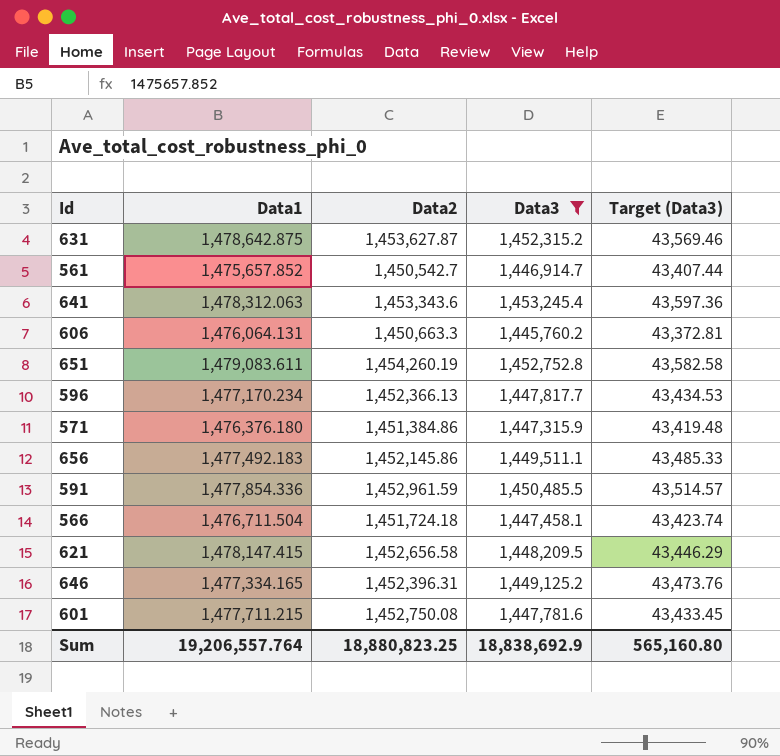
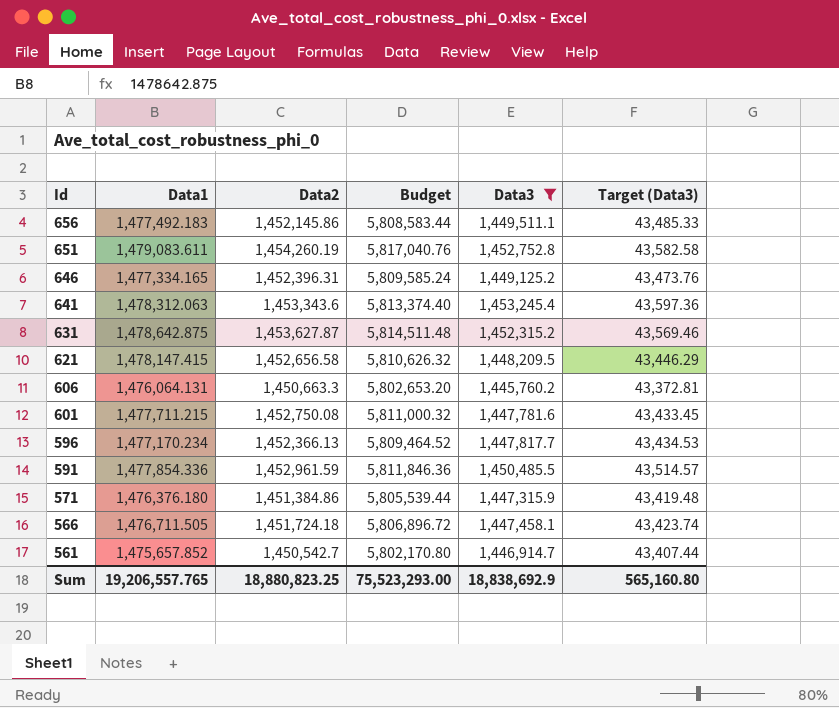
row order: none -> Id descending
column Budget | formula: none -> [Data2] * 4
566 | Data1: 1,476,711.504 -> 1,476,711.505
Sum | Data1: 19,206,557.764 -> 19,206,557.765

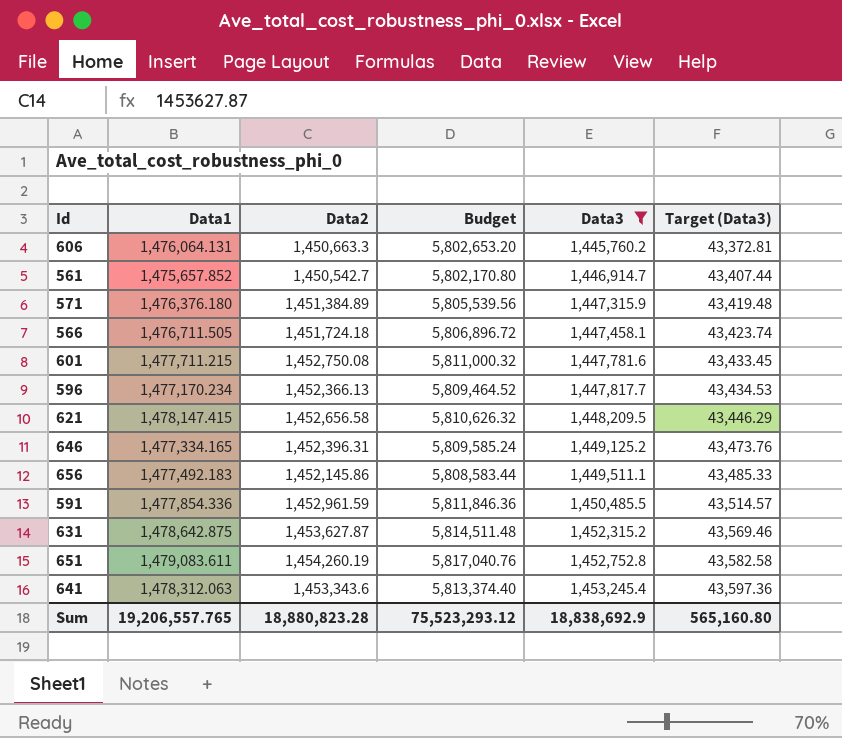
row order: Id descending -> Data3 ascending
571 | Data2: 1,451,384.86 -> 1,451,384.89
571 | Budget: 5,805,539.44 -> 5,805,539.56
Sum | Data2: 18,880,823.25 -> 18,880,823.28
Sum | Budget: 75,523,293.00 -> 75,523,293.12

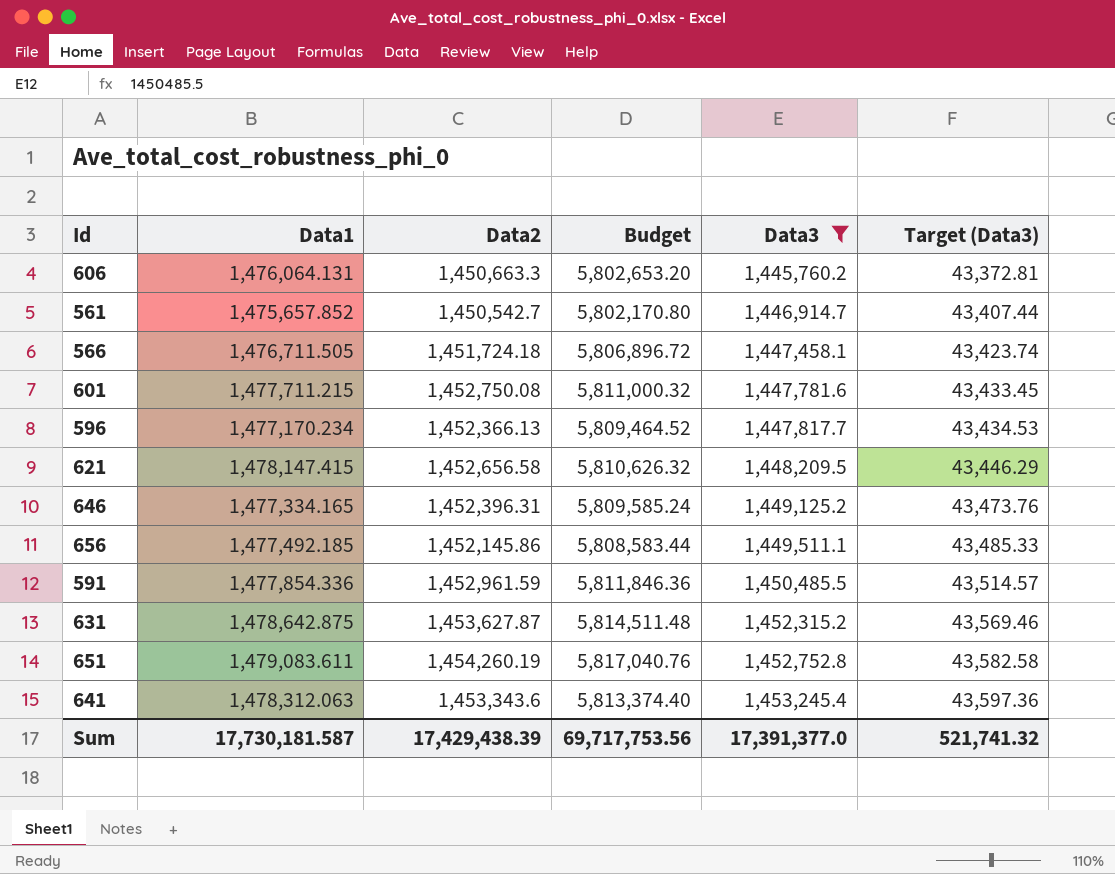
row 571: 1,476,376.180 | 1,451,384.89 | 5,805,539.56 | 1,447,315.9 | 43,419.48 -> none
656 | Data1: 1,477,492.183 -> 1,477,492.185
Sum | Data1: 19,206,557.765 -> 17,730,181.587
Sum | Data2: 18,880,823.28 -> 17,429,438.39
Sum | Budget: 75,523,293.12 -> 69,717,753.56
Sum | Data3: 18,838,692.9 -> 17,391,377.0
Sum | Target (Data3): 565,160.80 -> 521,741.32

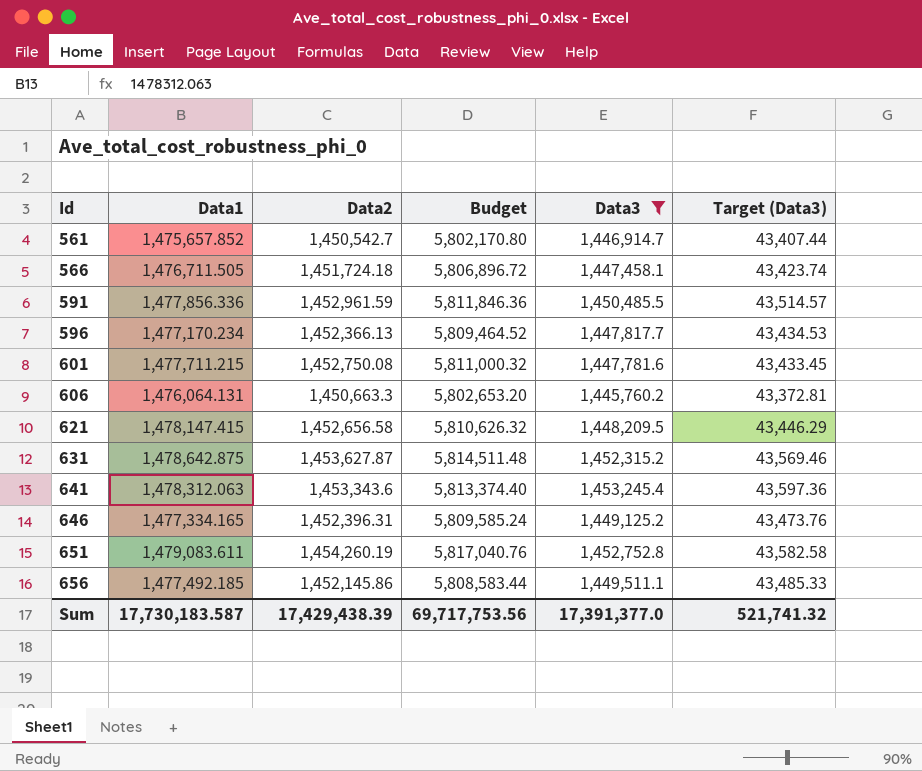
row order: Data3 ascending -> Id ascending
591 | Data1: 1,477,854.336 -> 1,477,856.336
Sum | Data1: 17,730,181.587 -> 17,730,183.587

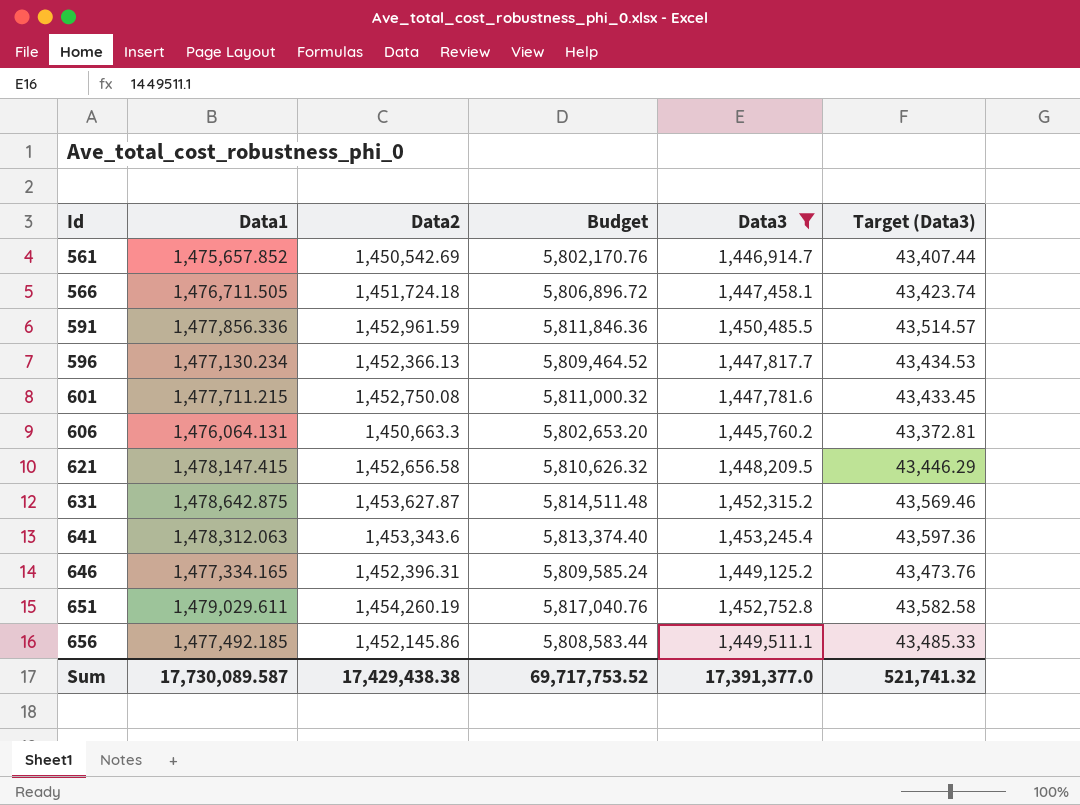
561 | Data2: 1,450,542.7 -> 1,450,542.69
561 | Budget: 5,802,170.80 -> 5,802,170.76
596 | Data1: 1,477,170.234 -> 1,477,130.234
651 | Data1: 1,479,083.611 -> 1,479,029.611
Sum | Data1: 17,730,183.587 -> 17,730,089.587
Sum | Data2: 17,429,438.39 -> 17,429,438.38
Sum | Budget: 69,717,753.56 -> 69,717,753.52

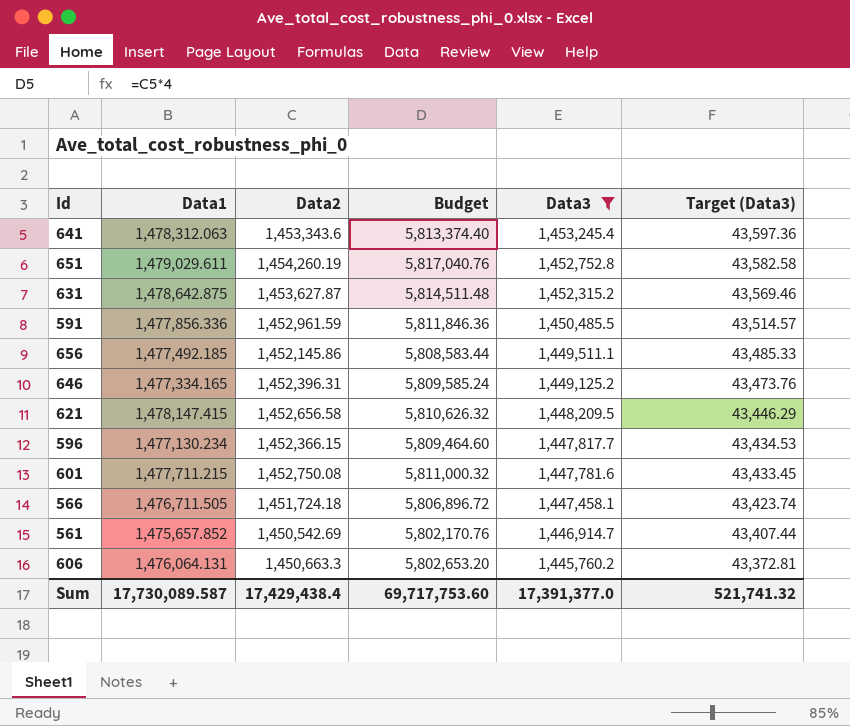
row order: Id ascending -> Data3 descending
596 | Data2: 1,452,366.13 -> 1,452,366.15
596 | Budget: 5,809,464.52 -> 5,809,464.60
Sum | Data2: 17,429,438.38 -> 17,429,438.4
Sum | Budget: 69,717,753.52 -> 69,717,753.60

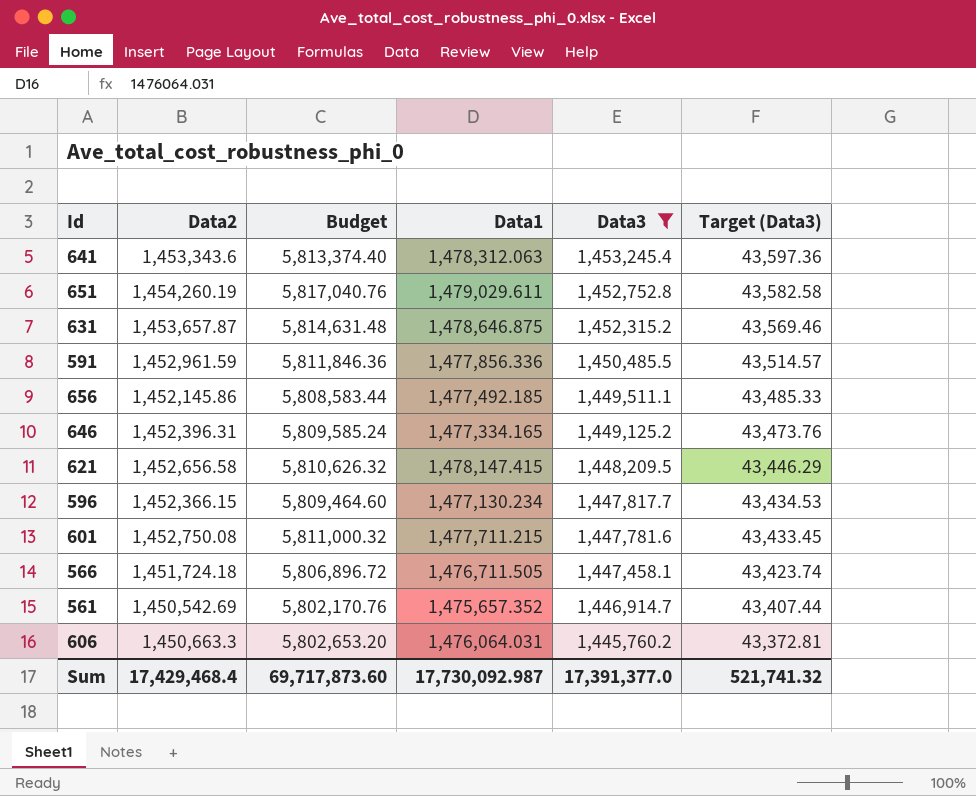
column Data1 | position: 2 -> 4
631 | Data2: 1,453,627.87 -> 1,453,657.87
631 | Budget: 5,814,511.48 -> 5,814,631.48
631 | Data1: 1,478,642.875 -> 1,478,646.875
561 | Data1: 1,475,657.852 -> 1,475,657.352
606 | Data1: 1,476,064.131 -> 1,476,064.031
Sum | Data2: 17,429,438.4 -> 17,429,468.4
Sum | Budget: 69,717,753.60 -> 69,717,873.60
Sum | Data1: 17,730,089.587 -> 17,730,092.987

